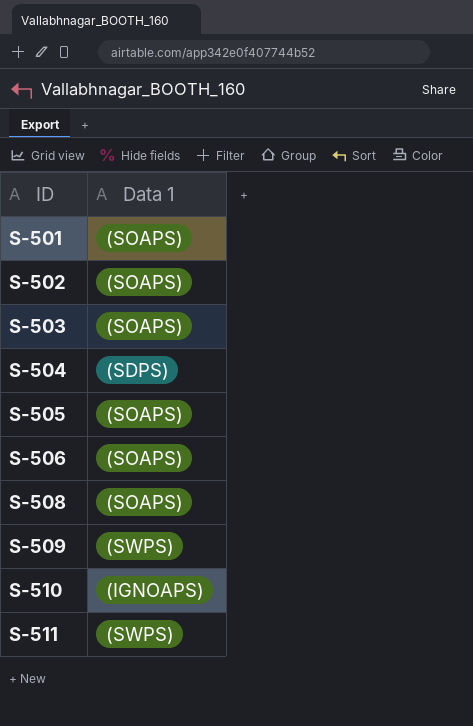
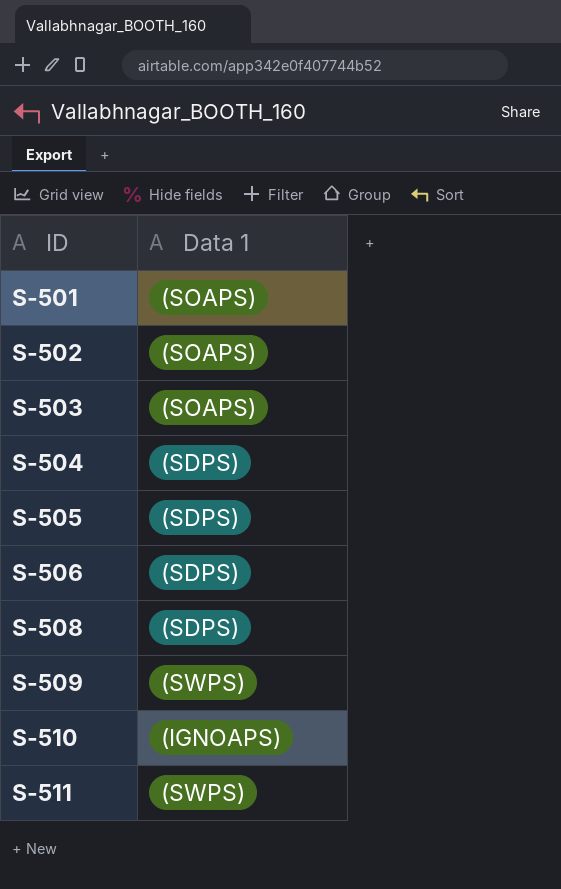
S-505 | Data 1: (SOAPS) -> (SDPS)
S-506 | Data 1: (SOAPS) -> (SDPS)
S-508 | Data 1: (SOAPS) -> (SDPS)

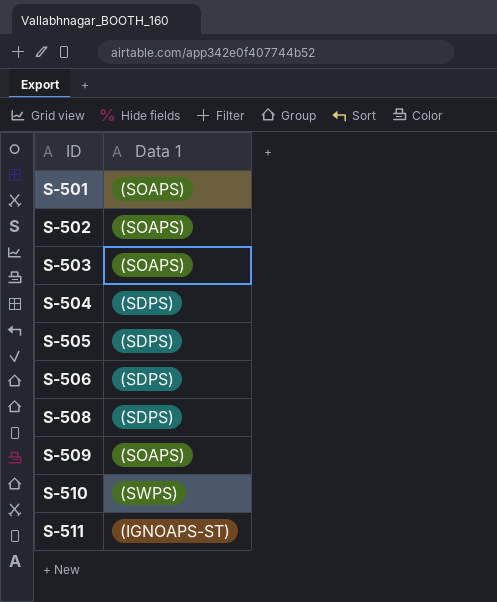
S-509 | Data 1: (SWPS) -> (SOAPS)
S-510 | Data 1: (IGNOAPS) -> (SWPS)
S-511 | Data 1: (SWPS) -> (IGNOAPS-ST)

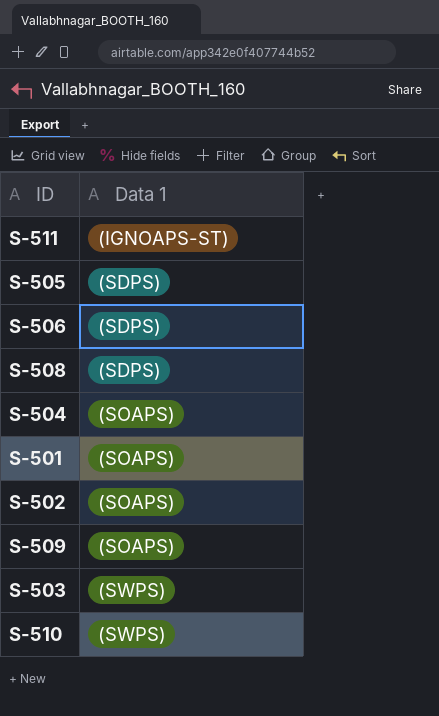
row order: ID ascending -> Data 1 ascending
S-504 | Data 1: (SDPS) -> (SOAPS)
S-503 | Data 1: (SOAPS) -> (SWPS)

